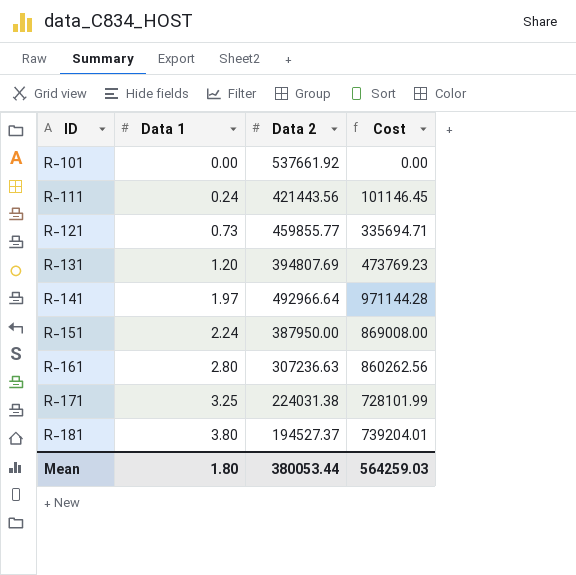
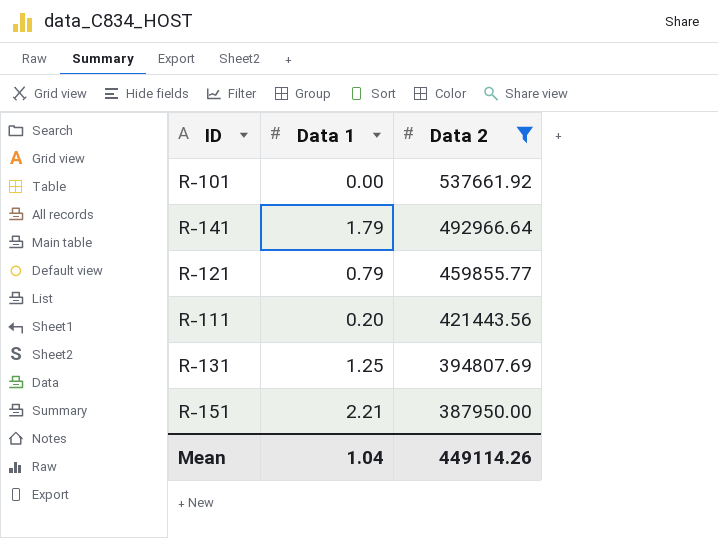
filter: none -> Data 2 >= 387950.00
row order: ID ascending -> Data 2 descending
column Cost | formula: [Data 1] * [Data 2] -> none
R-141 | Data 1: 1.97 -> 1.79
R-121 | Data 1: 0.73 -> 0.79
R-111 | Data 1: 0.24 -> 0.20
R-131 | Data 1: 1.20 -> 1.25
R-151 | Data 1: 2.24 -> 2.21
Mean | Data 1: 1.80 -> 1.04
Mean | Data 2: 380053.44 -> 449114.26

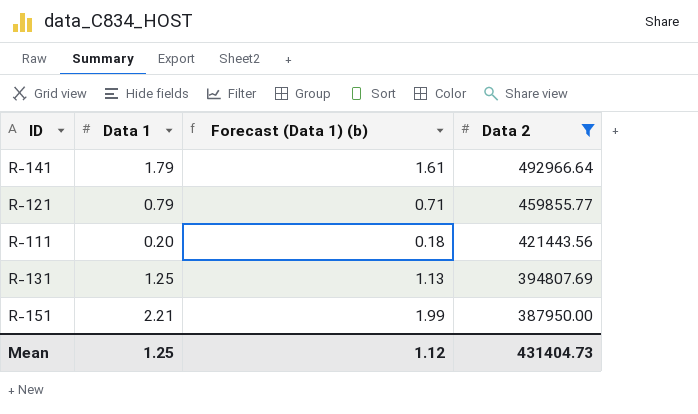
column Forecast (Data 1) (b) | formula: none -> [Data 1] * 0.9
row R-101: 0.00 | 537661.92 -> none
Mean | Data 1: 1.04 -> 1.25
Mean | Data 2: 449114.26 -> 431404.73

